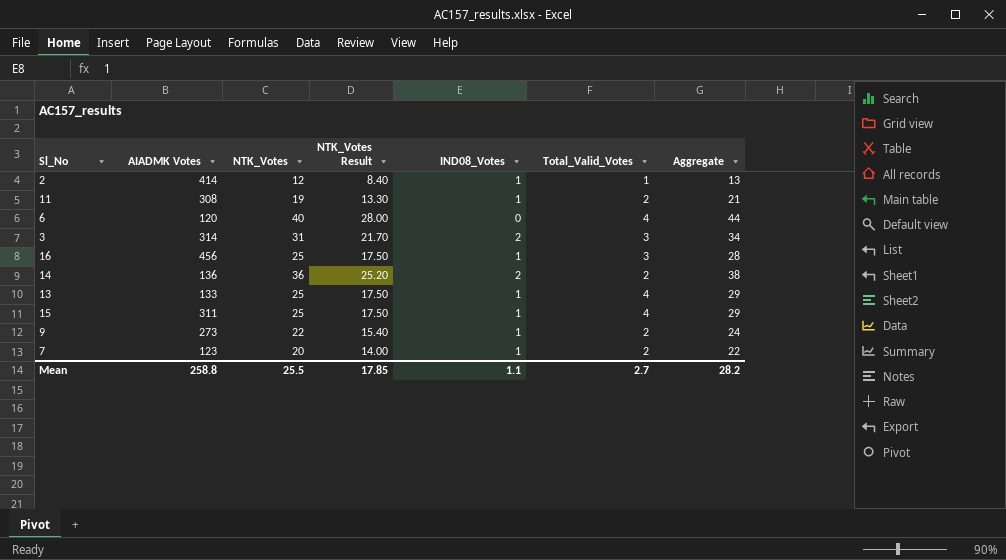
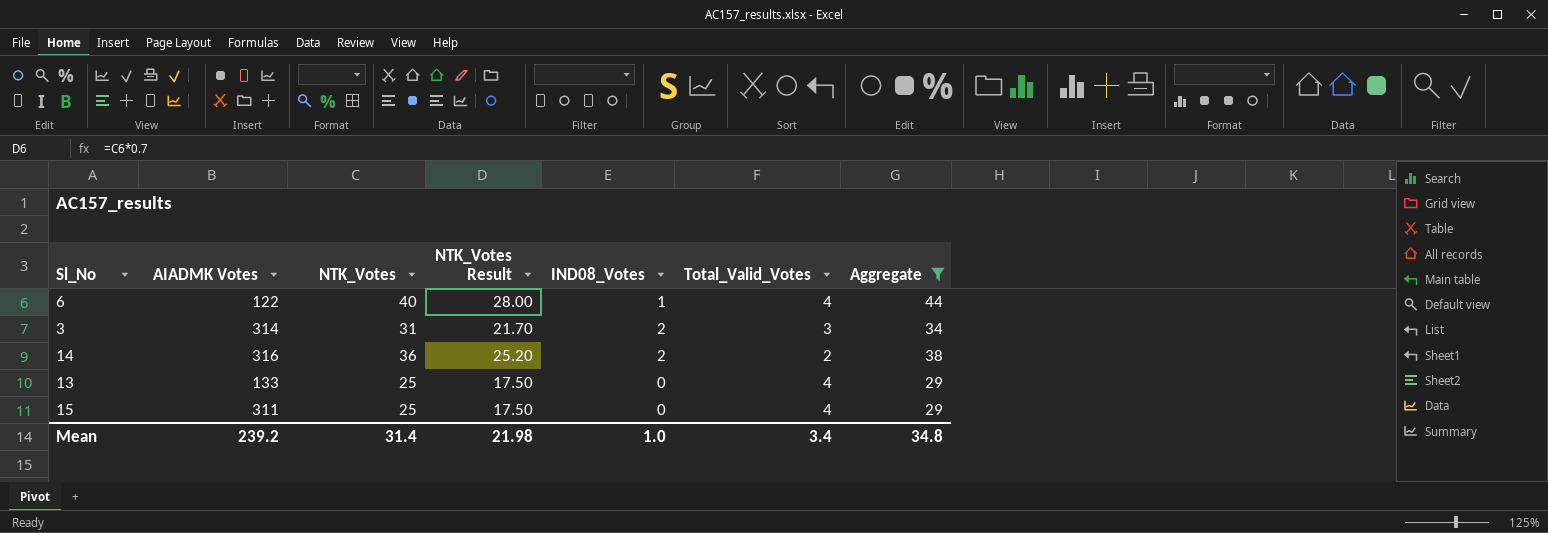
filter: none -> Aggregate >= 29
6 | AIADMK Votes: 120 -> 122
6 | IND08_Votes: 0 -> 1
14 | AIADMK Votes: 136 -> 316
13 | IND08_Votes: 1 -> 0
15 | IND08_Votes: 1 -> 0
Mean | AIADMK Votes: 258.8 -> 239.2
Mean | NTK_Votes: 25.5 -> 31.4
Mean | NTK_Votes Result: 17.85 -> 21.98
Mean | IND08_Votes: 1.1 -> 1.0
Mean | Total_Valid_Votes: 2.7 -> 3.4
Mean | Aggregate: 28.2 -> 34.8

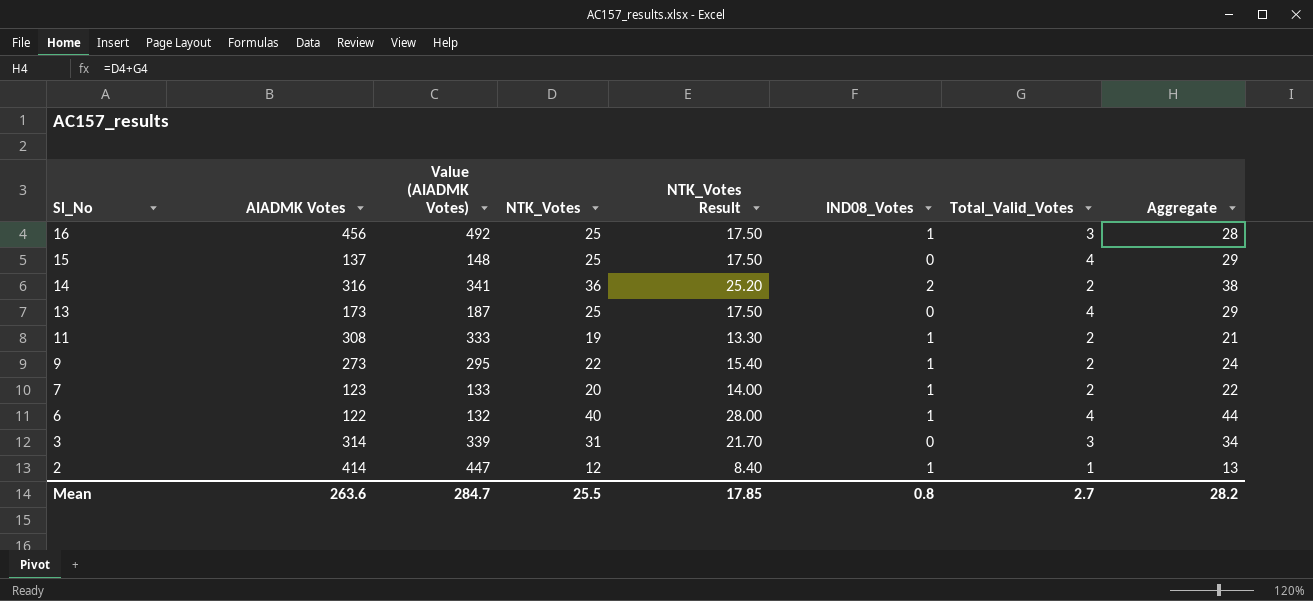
filter: Aggregate >= 29 -> none
row order: none -> Sl_No descending
column Value (AIADMK Votes) | formula: none -> [AIADMK Votes] * 1.08
15 | AIADMK Votes: 311 -> 137
13 | AIADMK Votes: 133 -> 173
3 | IND08_Votes: 2 -> 0
Mean | AIADMK Votes: 239.2 -> 263.6
Mean | NTK_Votes: 31.4 -> 25.5
Mean | NTK_Votes Result: 21.98 -> 17.85
Mean | IND08_Votes: 1.0 -> 0.8
Mean | Total_Valid_Votes: 3.4 -> 2.7
Mean | Aggregate: 34.8 -> 28.2

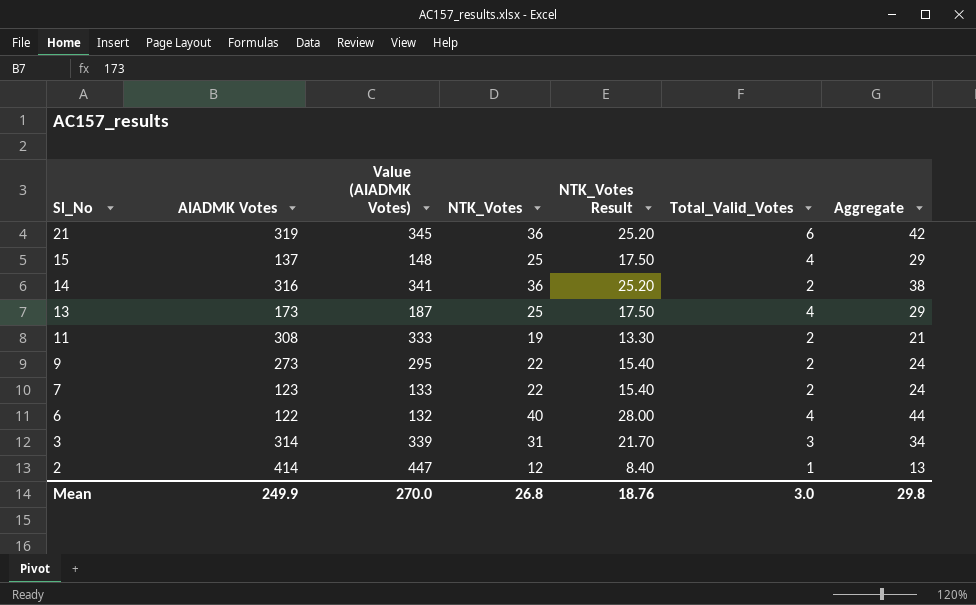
column IND08_Votes | position: 6 -> none
row 16: 456 | 492 | 25 | 17.50 | 1 | 3 | 28 -> none
row 21: none -> 319 | 345 | 36 | 25.20 | 6 | 42
7 | NTK_Votes: 20 -> 22
7 | NTK_Votes Result: 14.00 -> 15.40
7 | Aggregate: 22 -> 24
Mean | AIADMK Votes: 263.6 -> 249.9
Mean | Value (AIADMK Votes): 284.7 -> 270.0
Mean | NTK_Votes: 25.5 -> 26.8
Mean | NTK_Votes Result: 17.85 -> 18.76
Mean | Total_Valid_Votes: 2.7 -> 3.0
Mean | Aggregate: 28.2 -> 29.8

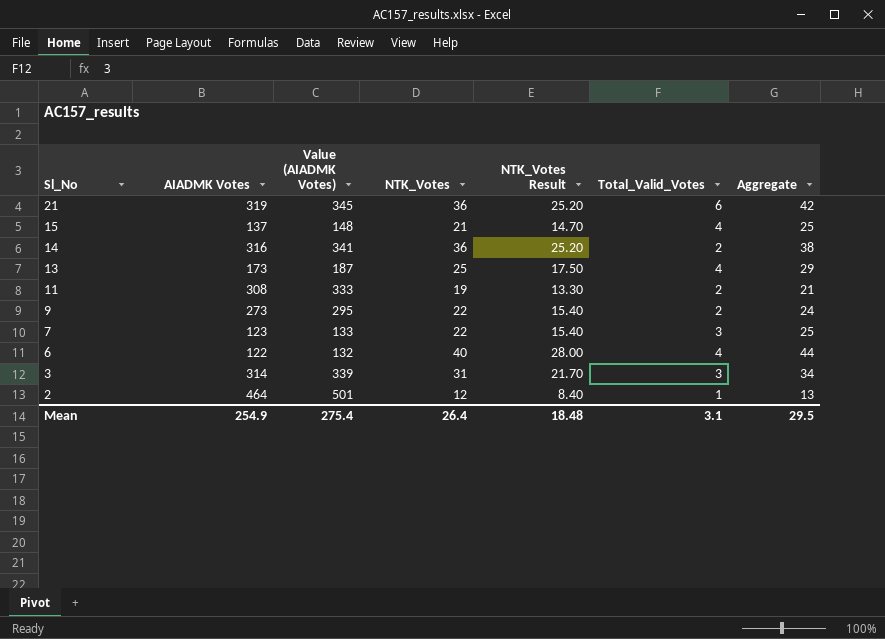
15 | NTK_Votes: 25 -> 21
15 | NTK_Votes Result: 17.50 -> 14.70
15 | Aggregate: 29 -> 25
7 | Total_Valid_Votes: 2 -> 3
7 | Aggregate: 24 -> 25
2 | AIADMK Votes: 414 -> 464
2 | Value (AIADMK Votes): 447 -> 501
Mean | AIADMK Votes: 249.9 -> 254.9
Mean | Value (AIADMK Votes): 270.0 -> 275.4
Mean | NTK_Votes: 26.8 -> 26.4
Mean | NTK_Votes Result: 18.76 -> 18.48
Mean | Total_Valid_Votes: 3.0 -> 3.1
Mean | Aggregate: 29.8 -> 29.5

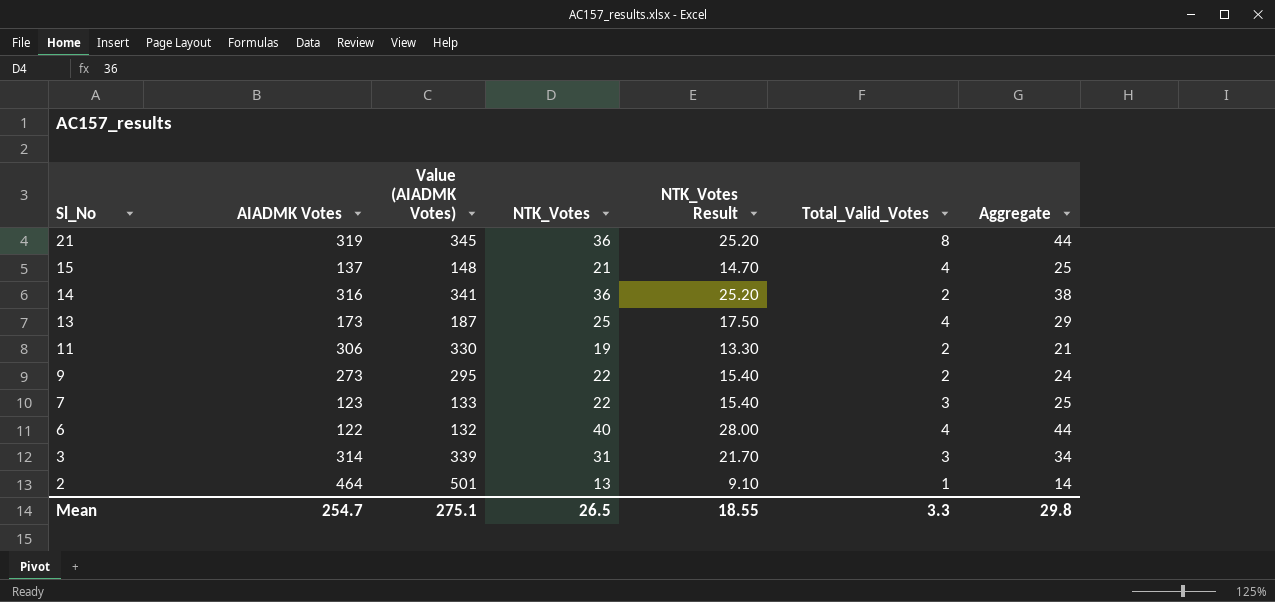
21 | Total_Valid_Votes: 6 -> 8
21 | Aggregate: 42 -> 44
11 | AIADMK Votes: 308 -> 306
11 | Value (AIADMK Votes): 333 -> 330
2 | NTK_Votes: 12 -> 13
2 | NTK_Votes Result: 8.40 -> 9.10
2 | Aggregate: 13 -> 14
Mean | AIADMK Votes: 254.9 -> 254.7
Mean | Value (AIADMK Votes): 275.4 -> 275.1
Mean | NTK_Votes: 26.4 -> 26.5
Mean | NTK_Votes Result: 18.48 -> 18.55
Mean | Total_Valid_Votes: 3.1 -> 3.3
Mean | Aggregate: 29.5 -> 29.8

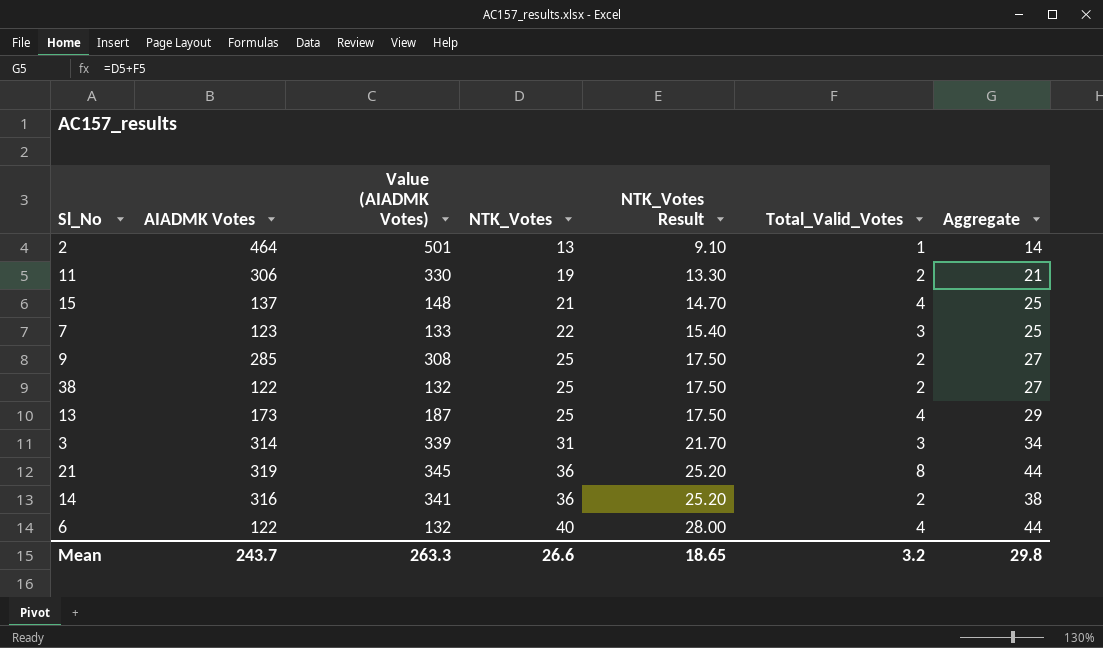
row order: Sl_No descending -> NTK_Votes ascending
9 | AIADMK Votes: 273 -> 285
9 | Value (AIADMK Votes): 295 -> 308
9 | NTK_Votes: 22 -> 25
9 | NTK_Votes Result: 15.40 -> 17.50
9 | Aggregate: 24 -> 27
row 38: none -> 122 | 132 | 25 | 17.50 | 2 | 27
Mean | AIADMK Votes: 254.7 -> 243.7
Mean | Value (AIADMK Votes): 275.1 -> 263.3
Mean | NTK_Votes: 26.5 -> 26.6
Mean | NTK_Votes Result: 18.55 -> 18.65
Mean | Total_Valid_Votes: 3.3 -> 3.2

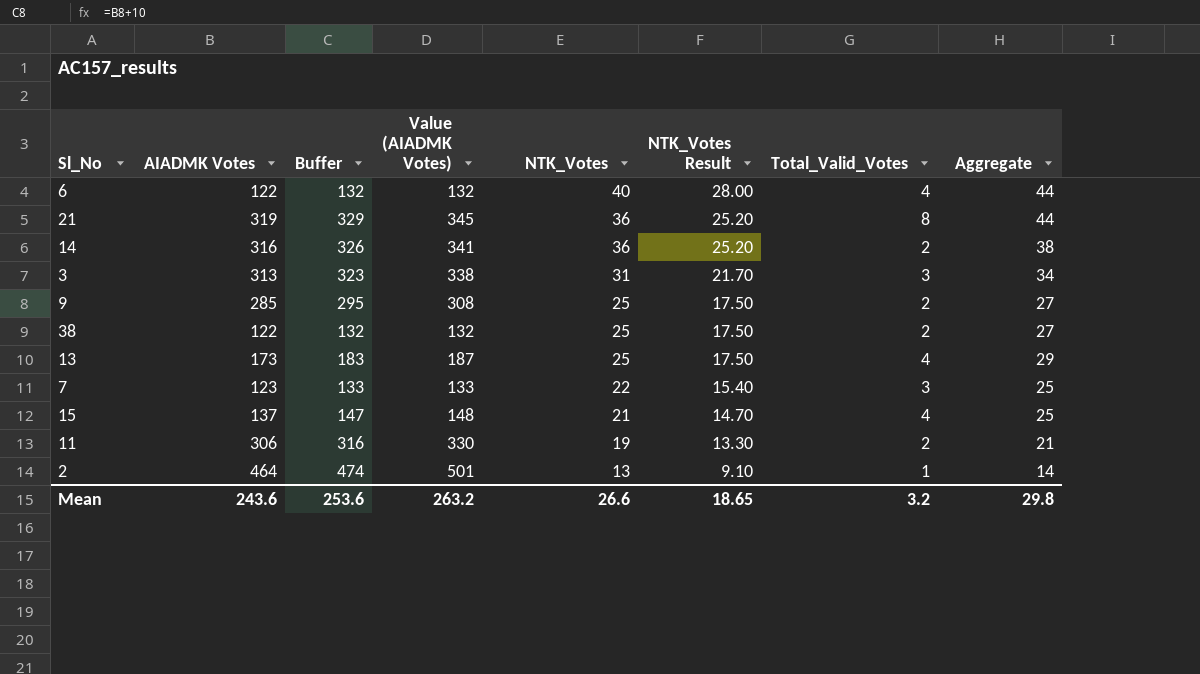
row order: NTK_Votes ascending -> NTK_Votes descending
column Buffer | formula: none -> [AIADMK Votes] + 10
3 | AIADMK Votes: 314 -> 313
3 | Value (AIADMK Votes): 339 -> 338
Mean | AIADMK Votes: 243.7 -> 243.6
Mean | Value (AIADMK Votes): 263.3 -> 263.2

